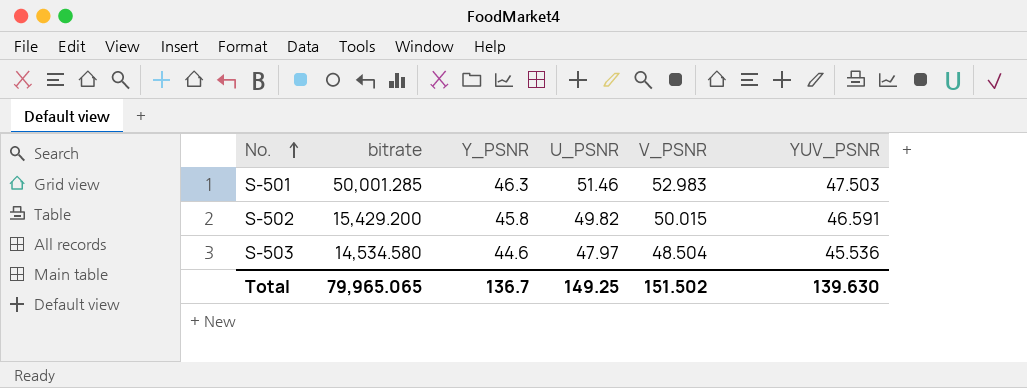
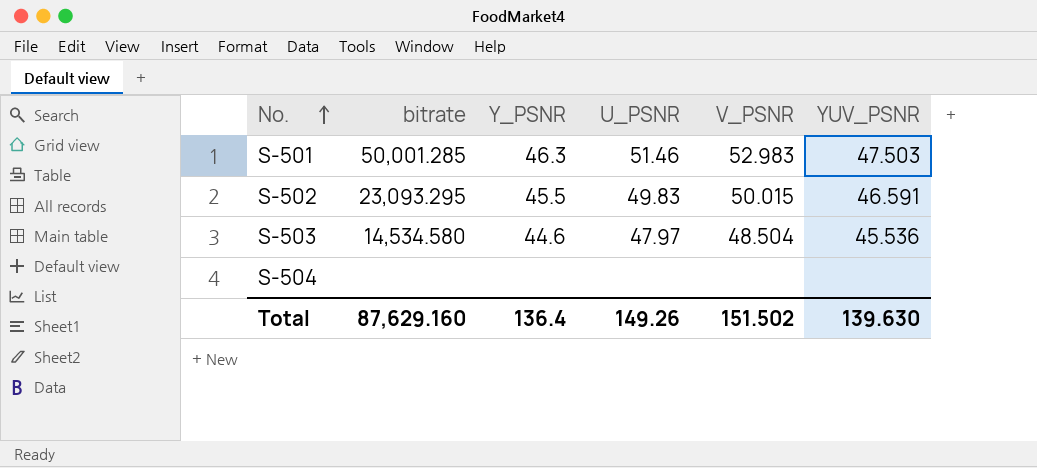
S-502 | bitrate: 15,429.200 -> 23,093.295
S-502 | Y_PSNR: 45.8 -> 45.5
S-502 | U_PSNR: 49.82 -> 49.83
row S-504: none -> none | none | none | none | none
Total | bitrate: 79,965.065 -> 87,629.160
Total | Y_PSNR: 136.7 -> 136.4
Total | U_PSNR: 149.25 -> 149.26

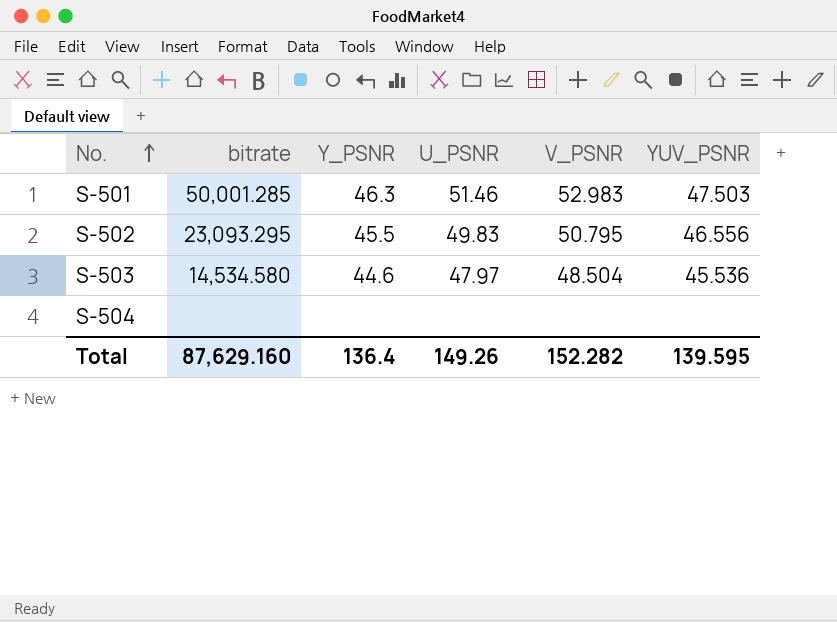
S-502 | V_PSNR: 50.015 -> 50.795
S-502 | YUV_PSNR: 46.591 -> 46.556
Total | V_PSNR: 151.502 -> 152.282
Total | YUV_PSNR: 139.630 -> 139.595

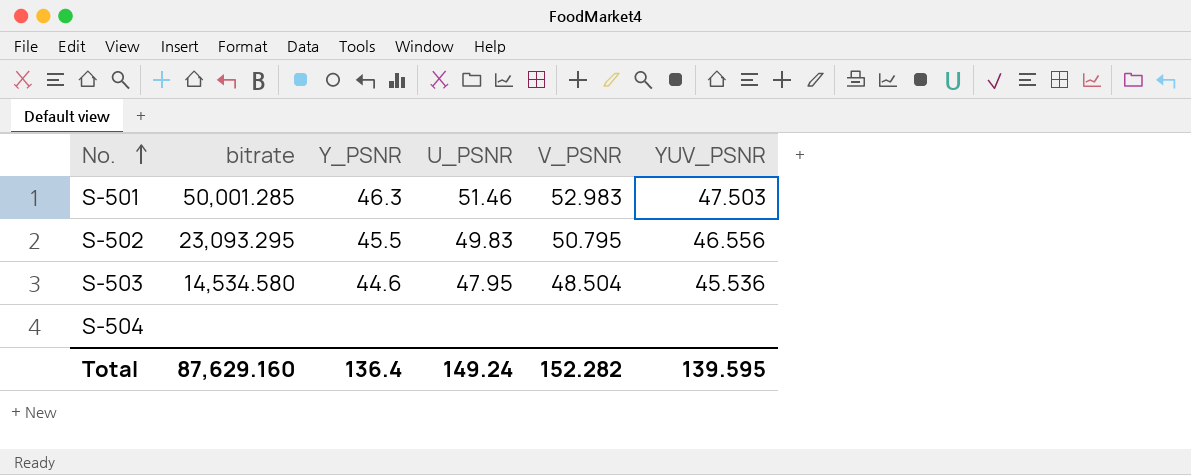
S-503 | U_PSNR: 47.97 -> 47.95
Total | U_PSNR: 149.26 -> 149.24

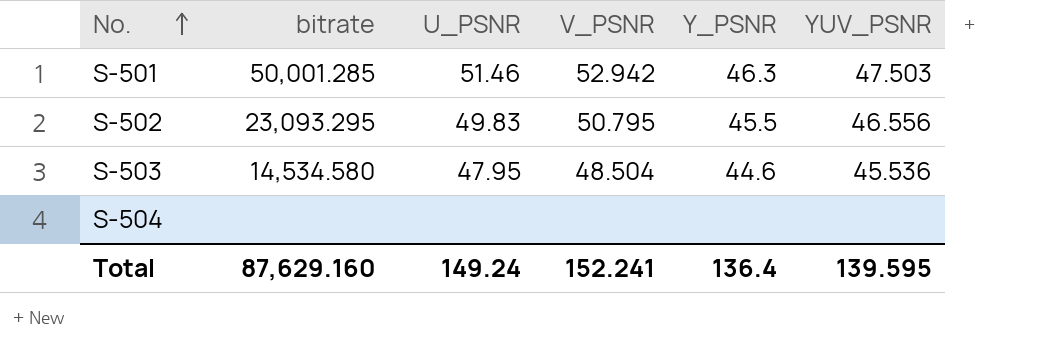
column Y_PSNR | position: 3 -> 5
S-501 | V_PSNR: 52.983 -> 52.942
Total | V_PSNR: 152.282 -> 152.241

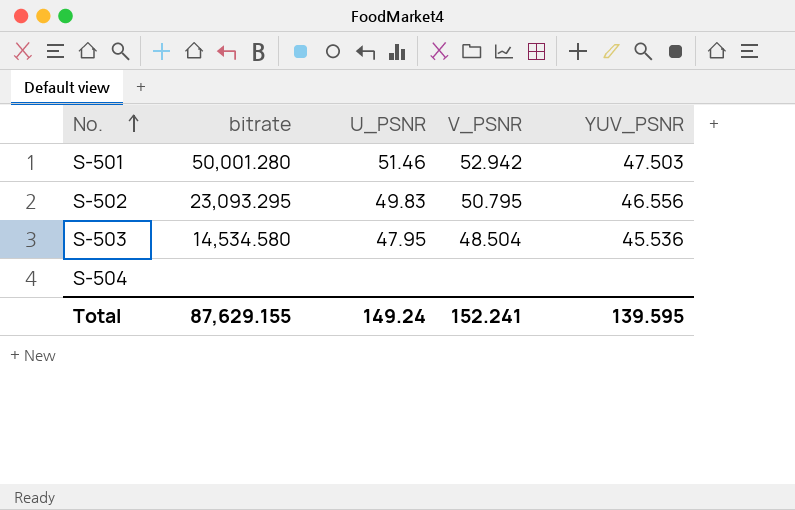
column Y_PSNR | position: 5 -> none
S-501 | bitrate: 50,001.285 -> 50,001.280
Total | bitrate: 87,629.160 -> 87,629.155

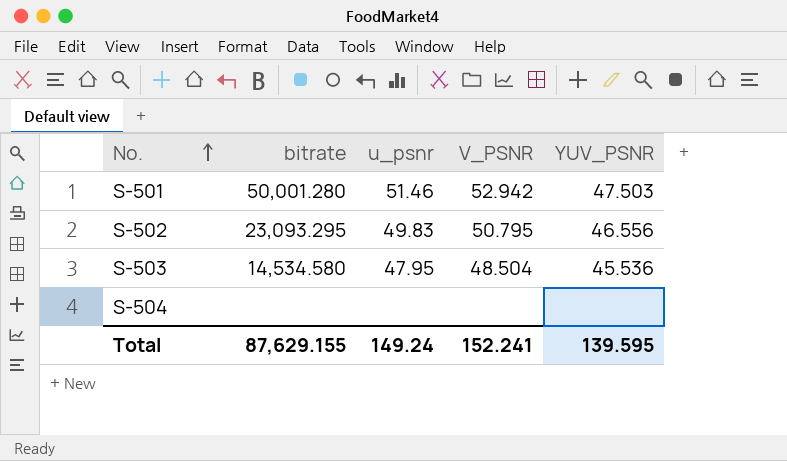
column name: U_PSNR -> u_psnr

